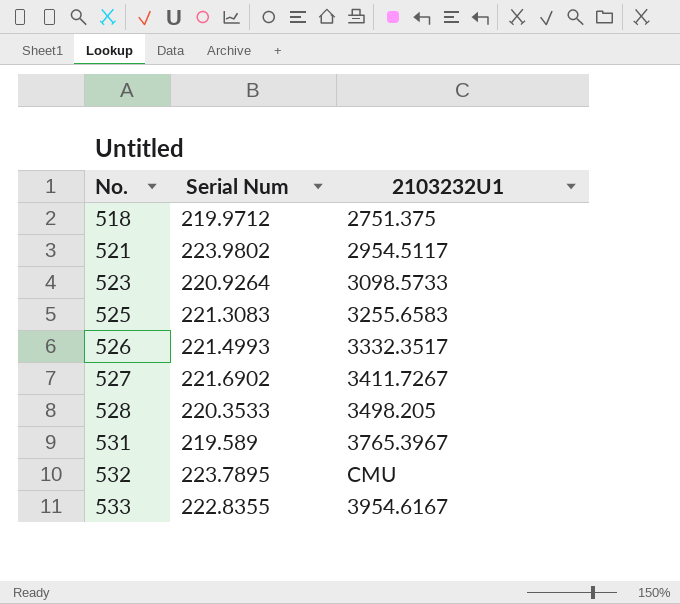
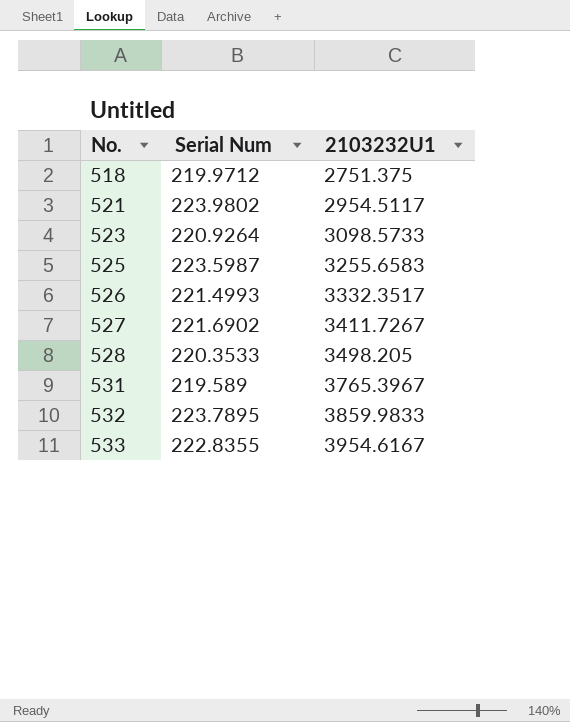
525 | Serial Num: 221.3083 -> 223.5987
532 | 2103232U1: CMU -> 3859.9833

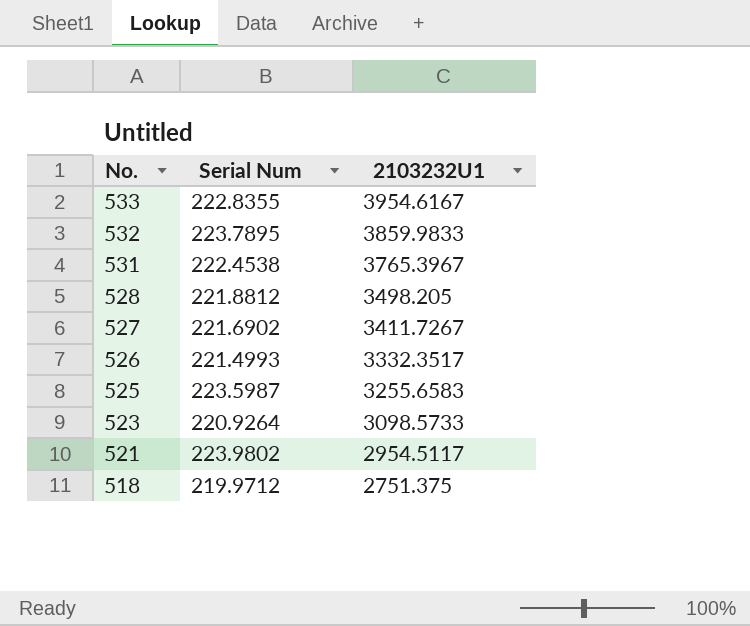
row order: No. ascending -> No. descending
531 | Serial Num: 219.589 -> 222.4538
528 | Serial Num: 220.3533 -> 221.8812

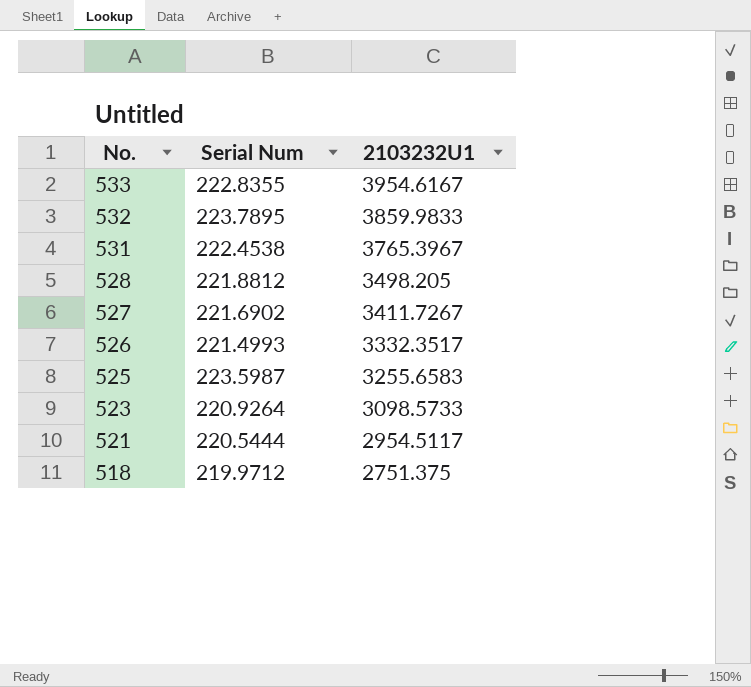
521 | Serial Num: 223.9802 -> 220.5444

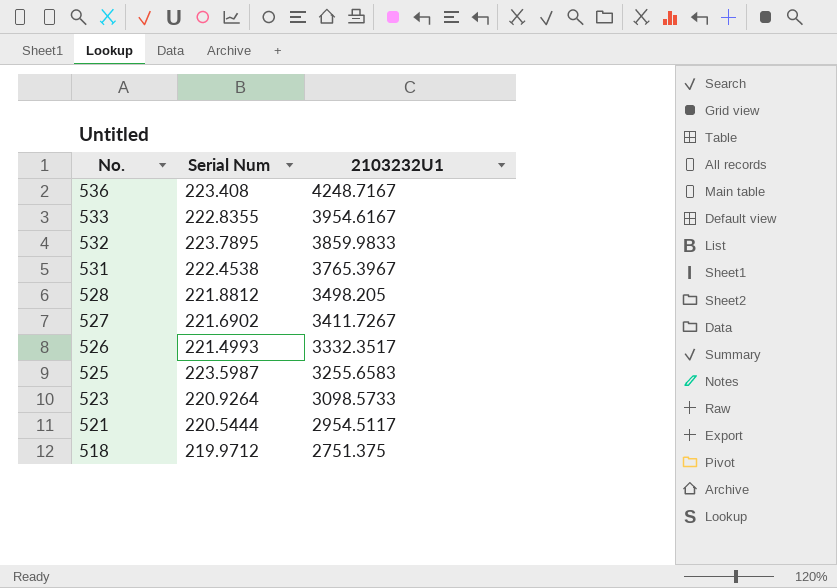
row 536: none -> 223.408 | 4248.7167

